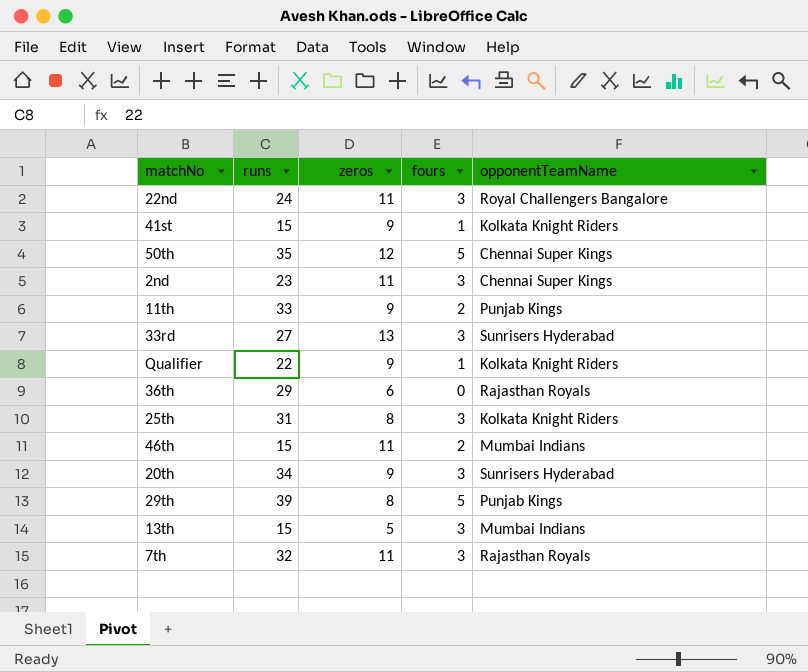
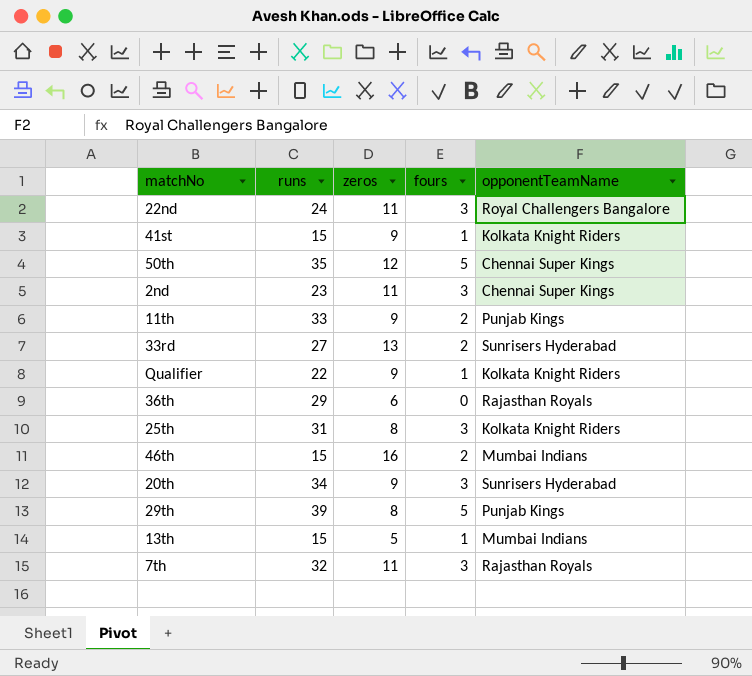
33rd | fours: 3 -> 2
46th | zeros: 11 -> 16
13th | fours: 3 -> 1

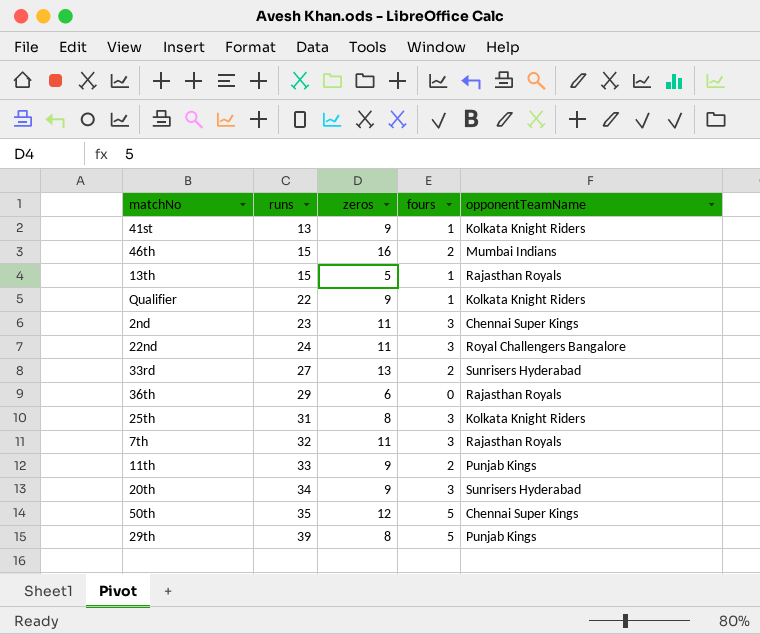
row order: none -> runs ascending
41st | runs: 15 -> 13
13th | opponentTeamName: Mumbai Indians -> Rajasthan Royals

